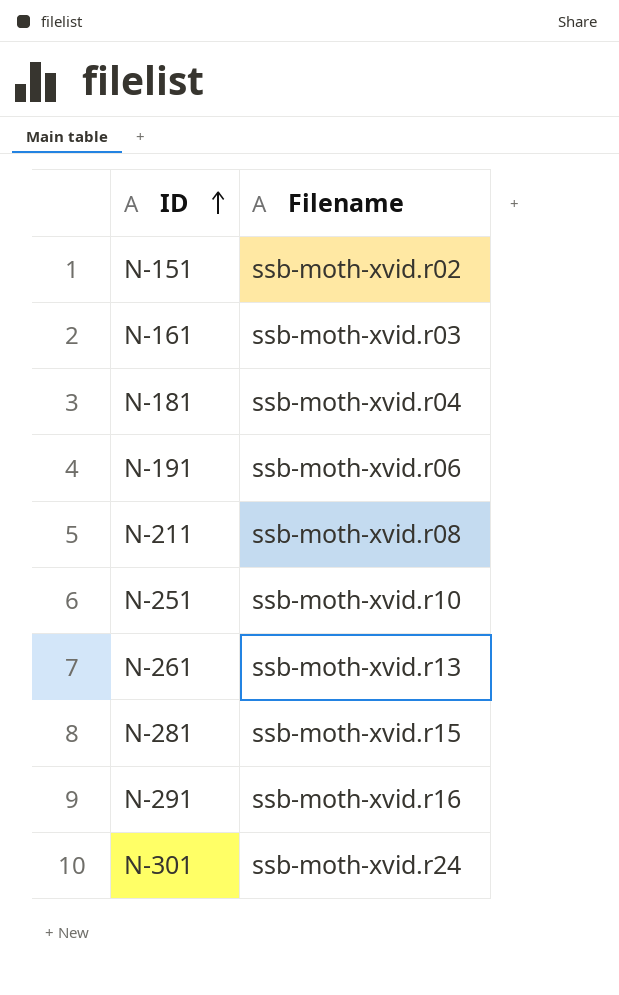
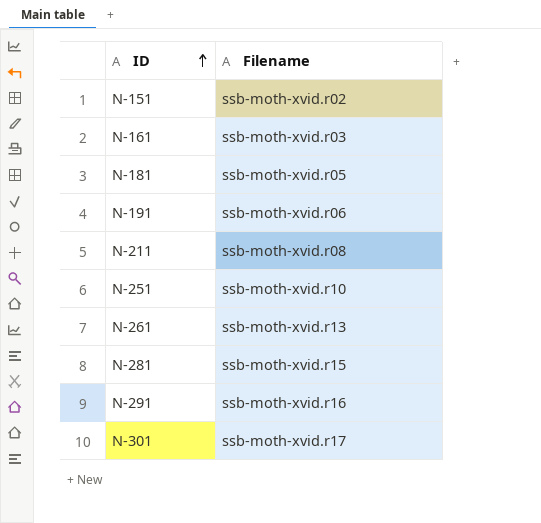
N-181 | Filename: ssb-moth-xvid.r04 -> ssb-moth-xvid.r05
N-301 | Filename: ssb-moth-xvid.r24 -> ssb-moth-xvid.r17

